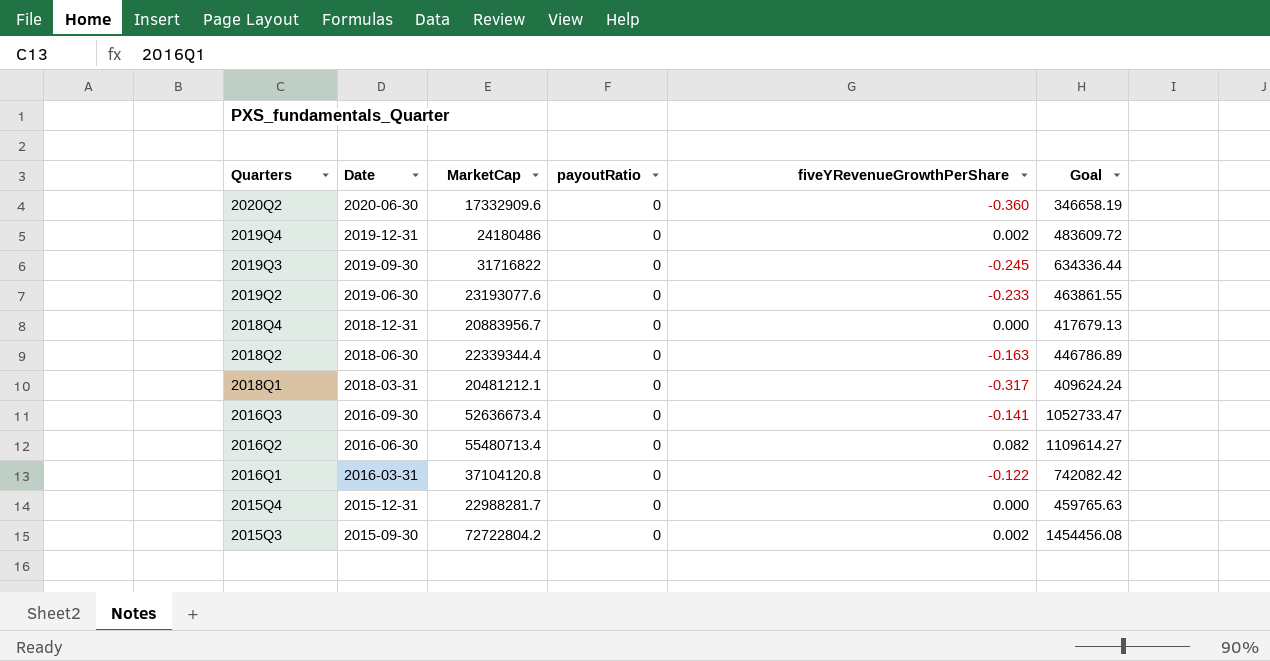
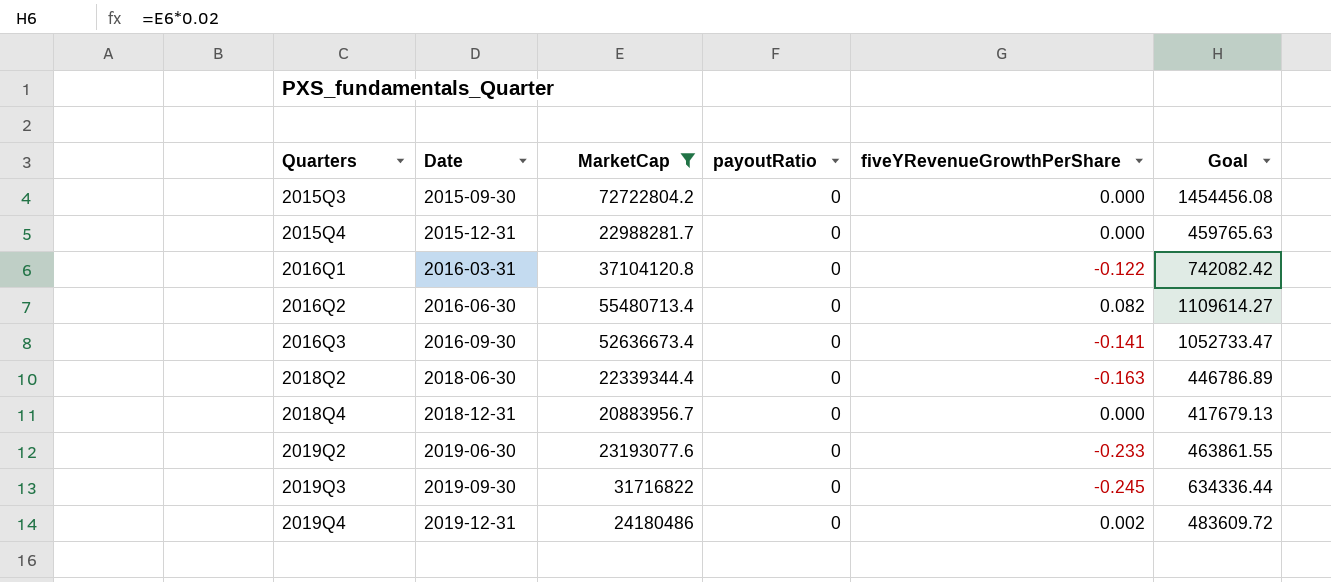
filter: none -> MarketCap >= 20883956.7
row order: Quarters descending -> Quarters ascending
2015Q3 | fiveYRevenueGrowthPerShare: 0.002 -> 0.000

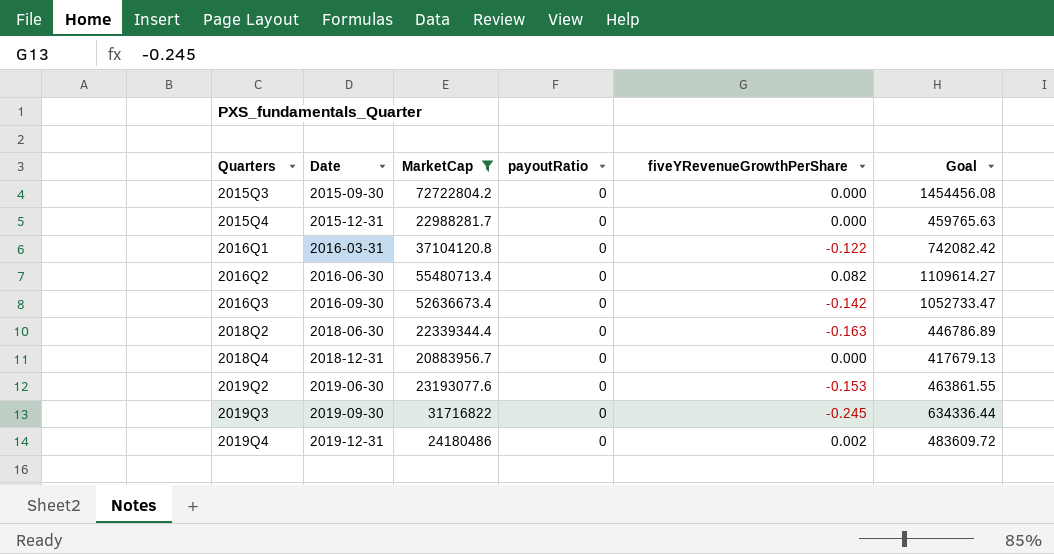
2016Q3 | fiveYRevenueGrowthPerShare: -0.141 -> -0.142
2019Q2 | fiveYRevenueGrowthPerShare: -0.233 -> -0.153

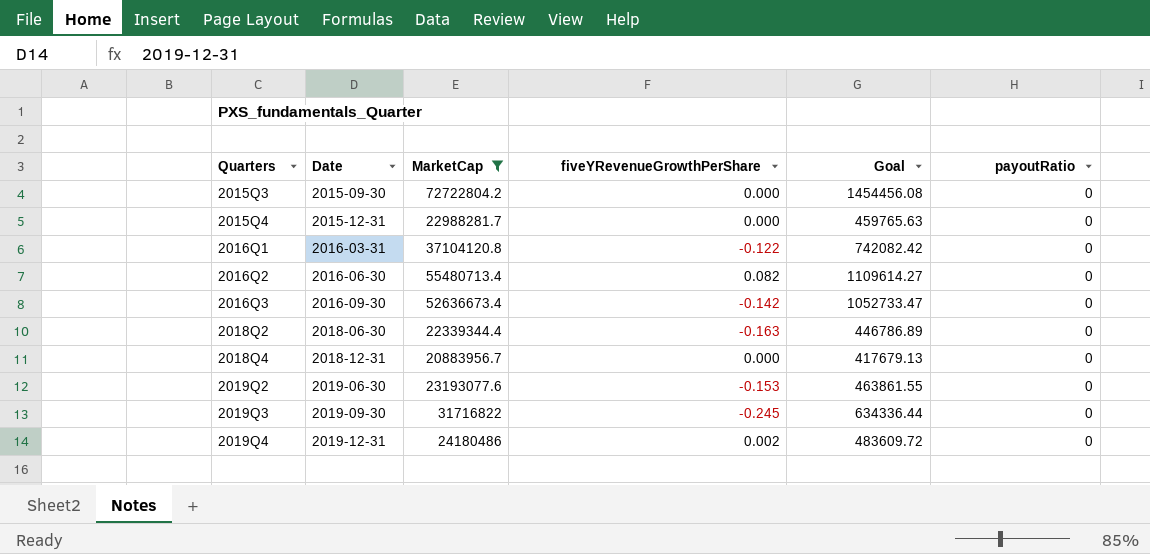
column payoutRatio | position: 4 -> 6

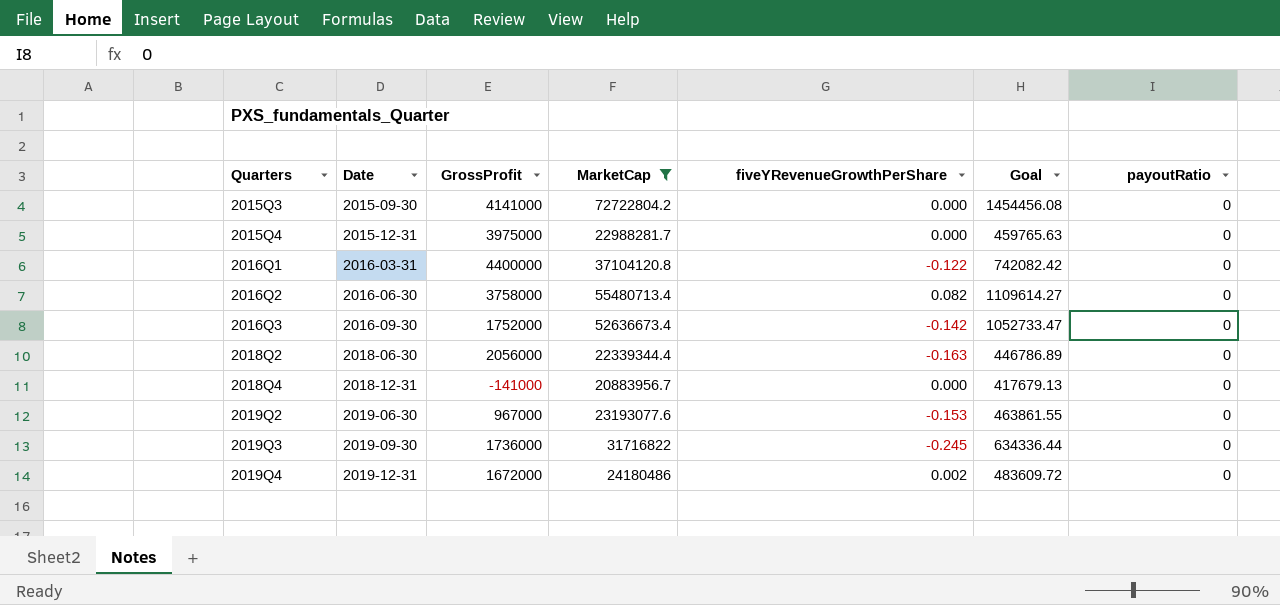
column GrossProfit | position: none -> 3

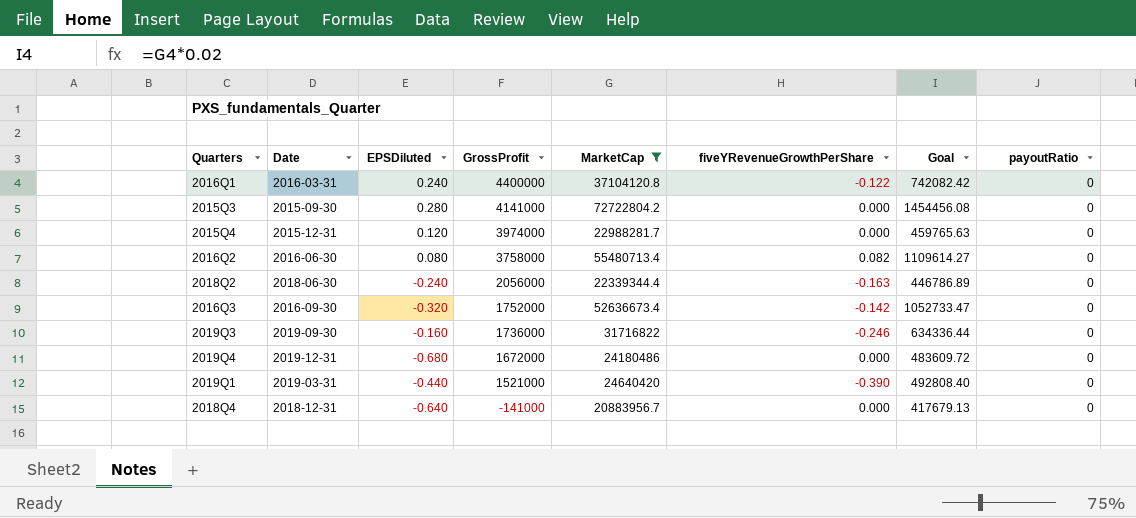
row order: Quarters ascending -> GrossProfit descending
column EPSDiluted | position: none -> 3
row 2019Q2: 2019-06-30 | 967000 | 23193077.6 | -0.153 | 463861.55 | 0 -> none
2015Q4 | GrossProfit: 3975000 -> 3974000
2019Q3 | fiveYRevenueGrowthPerShare: -0.245 -> -0.246
2019Q4 | fiveYRevenueGrowthPerShare: 0.002 -> 0.000
row 2019Q1: none -> 2019-03-31 | -0.440 | 1521000 | 24640420 | -0.390 | 492808.40 | 0

